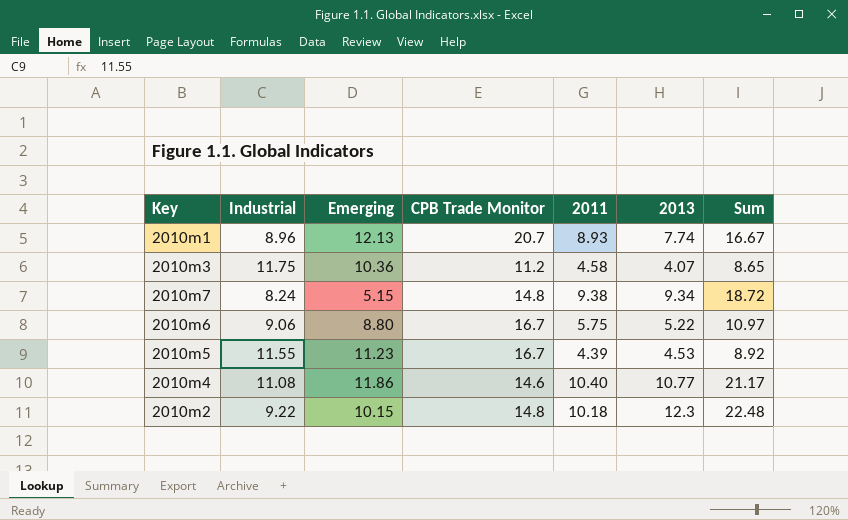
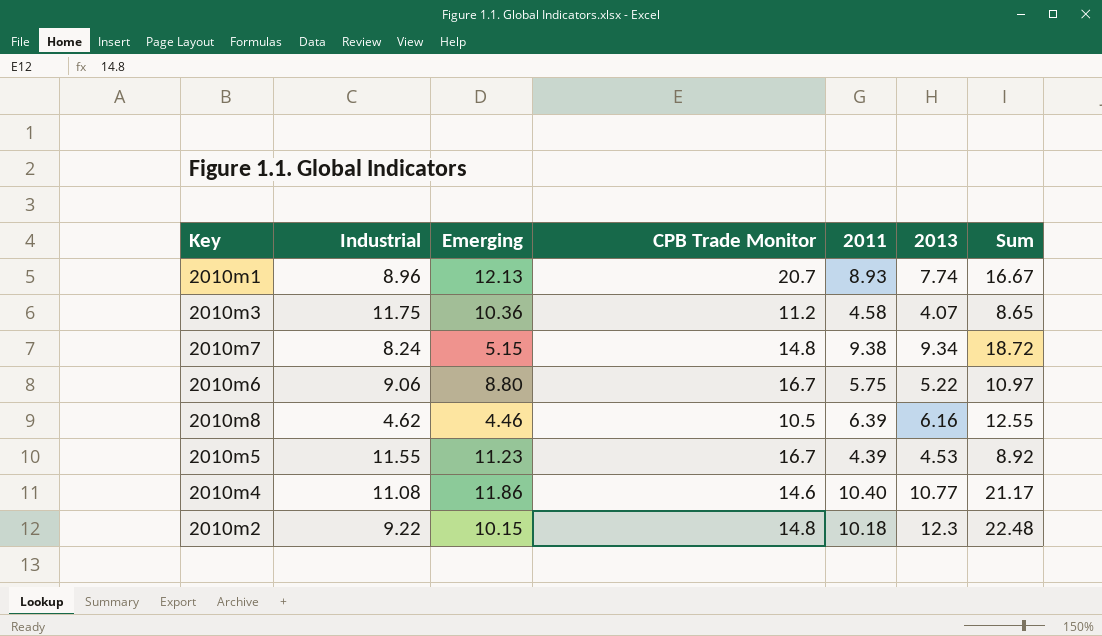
row 2010m8: none -> 4.62 | 4.46 | 10.5 | 6.39 | 6.16 | 12.55

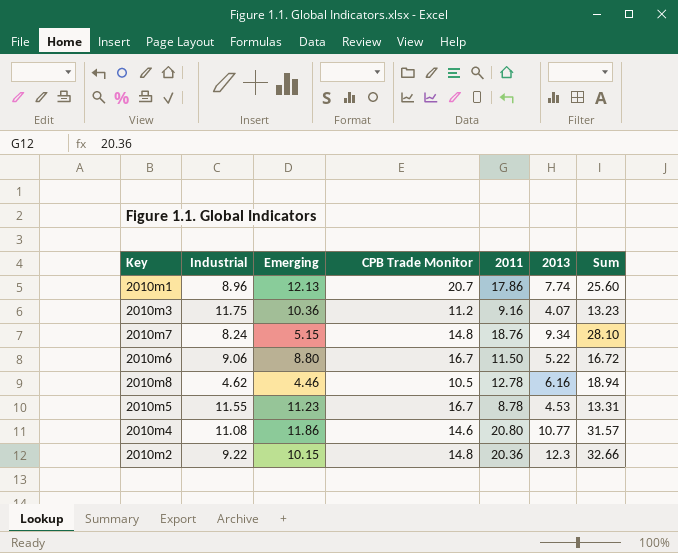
2010m1 | 2011: 8.93 -> 17.86
2010m1 | Sum: 16.67 -> 25.60
2010m3 | 2011: 4.58 -> 9.16
2010m3 | Sum: 8.65 -> 13.23
2010m7 | 2011: 9.38 -> 18.76
2010m7 | Sum: 18.72 -> 28.10
2010m6 | 2011: 5.75 -> 11.50
2010m6 | Sum: 10.97 -> 16.72
2010m8 | 2011: 6.39 -> 12.78
2010m8 | Sum: 12.55 -> 18.94
2010m5 | 2011: 4.39 -> 8.78
2010m5 | Sum: 8.92 -> 13.31
2010m4 | 2011: 10.40 -> 20.80
2010m4 | Sum: 21.17 -> 31.57
2010m2 | 2011: 10.18 -> 20.36
2010m2 | Sum: 22.48 -> 32.66

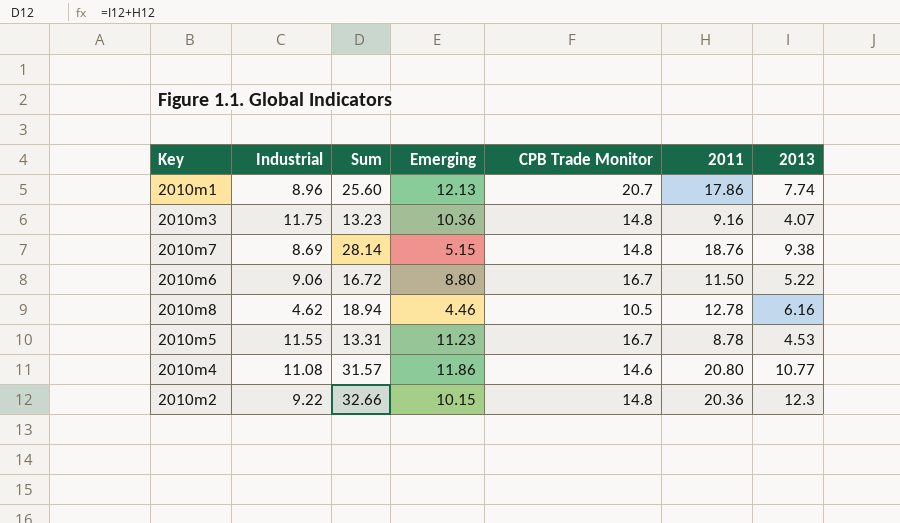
column Sum | position: 7 -> 3
2010m3 | CPB Trade Monitor: 11.2 -> 14.8
2010m7 | Industrial: 8.24 -> 8.69
2010m7 | Sum: 28.10 -> 28.14
2010m7 | 2013: 9.34 -> 9.38

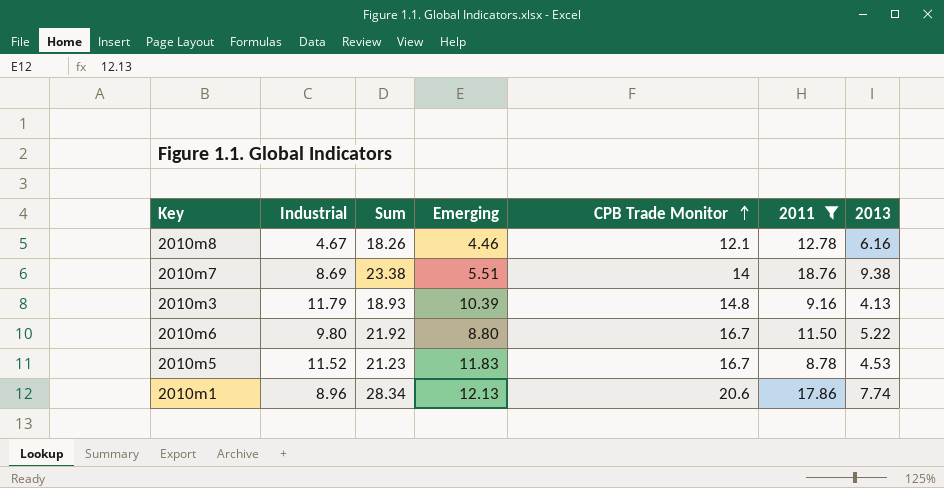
filter: none -> 2011 <= 18.76
row order: none -> CPB Trade Monitor ascending
column Sum | formula: [2011] + [2013] -> [CPB Trade Monitor] + [2013]
2010m8 | Industrial: 4.62 -> 4.67
2010m8 | CPB Trade Monitor: 10.5 -> 12.1
2010m7 | Emerging: 5.15 -> 5.51
2010m7 | CPB Trade Monitor: 14.8 -> 14
2010m3 | Industrial: 11.75 -> 11.79
2010m3 | Emerging: 10.36 -> 10.39
2010m3 | 2013: 4.07 -> 4.13
2010m6 | Industrial: 9.06 -> 9.80
2010m5 | Industrial: 11.55 -> 11.52
2010m5 | Emerging: 11.23 -> 11.83
2010m1 | CPB Trade Monitor: 20.7 -> 20.6

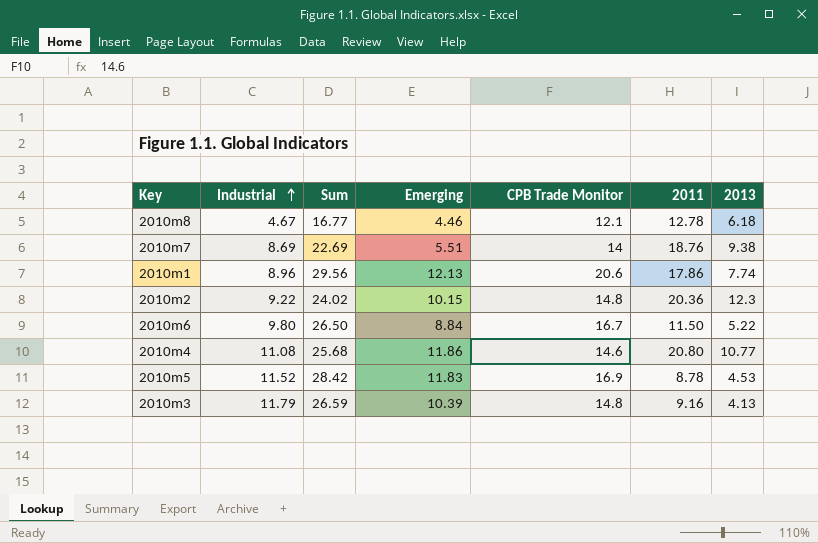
filter: 2011 <= 18.76 -> none
row order: CPB Trade Monitor ascending -> Industrial ascending
column Sum | formula: [CPB Trade Monitor] + [2013] -> [Industrial] + [CPB Trade Monitor]
2010m8 | 2013: 6.16 -> 6.18
2010m6 | Emerging: 8.80 -> 8.84
2010m5 | CPB Trade Monitor: 16.7 -> 16.9

